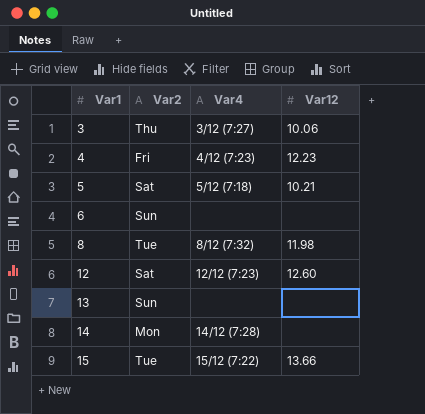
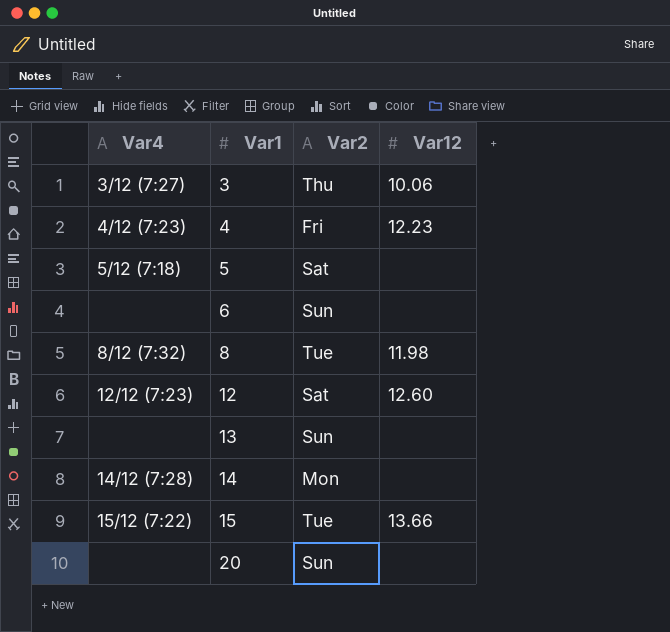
column Var4 | position: 3 -> 1
5 | Var12: 10.21 -> none
row 20: none -> none | Sun | none

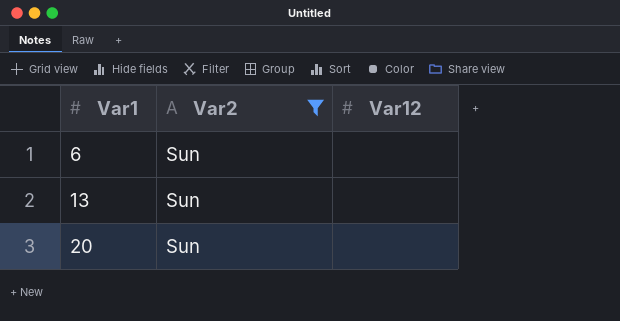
filter: none -> Var2 = Sun
column Var4 | position: 1 -> none

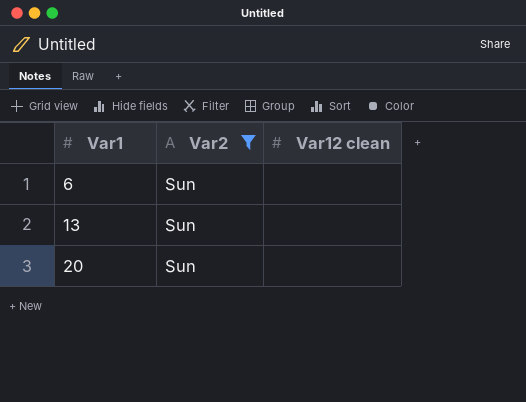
column name: Var12 -> Var12 clean

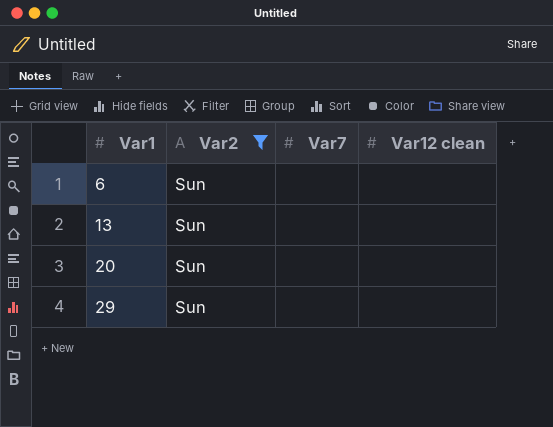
column Var7 | position: none -> 3
row 29: none -> Sun | none | none

